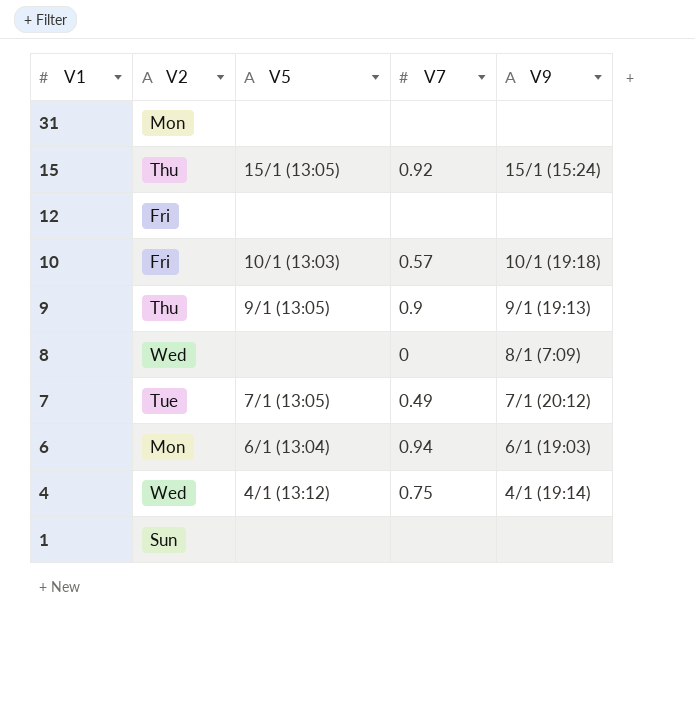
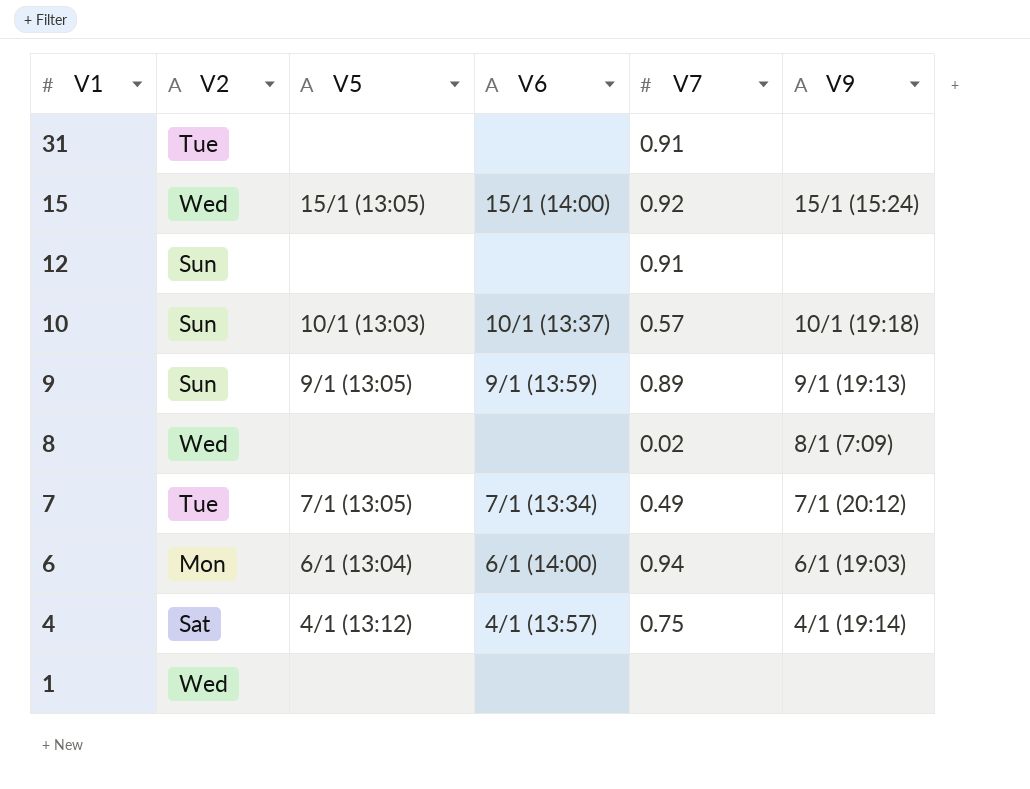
column V6 | position: none -> 4
31 | V2: Mon -> Tue
31 | V7: none -> 0.91
15 | V2: Thu -> Wed
12 | V2: Fri -> Sun
12 | V7: none -> 0.91
10 | V2: Fri -> Sun
9 | V2: Thu -> Sun
9 | V7: 0.9 -> 0.89
8 | V7: 0 -> 0.02
4 | V2: Wed -> Sat
1 | V2: Sun -> Wed

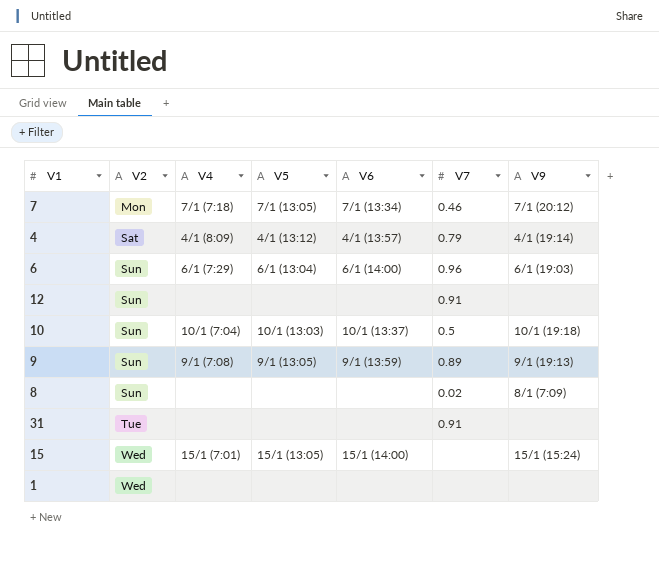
row order: V1 descending -> V2 ascending
column V4 | position: none -> 3
7 | V2: Tue -> Mon
7 | V7: 0.49 -> 0.46
4 | V7: 0.75 -> 0.79
6 | V2: Mon -> Sun
6 | V7: 0.94 -> 0.96
10 | V7: 0.57 -> 0.5
8 | V2: Wed -> Sun
15 | V7: 0.92 -> none

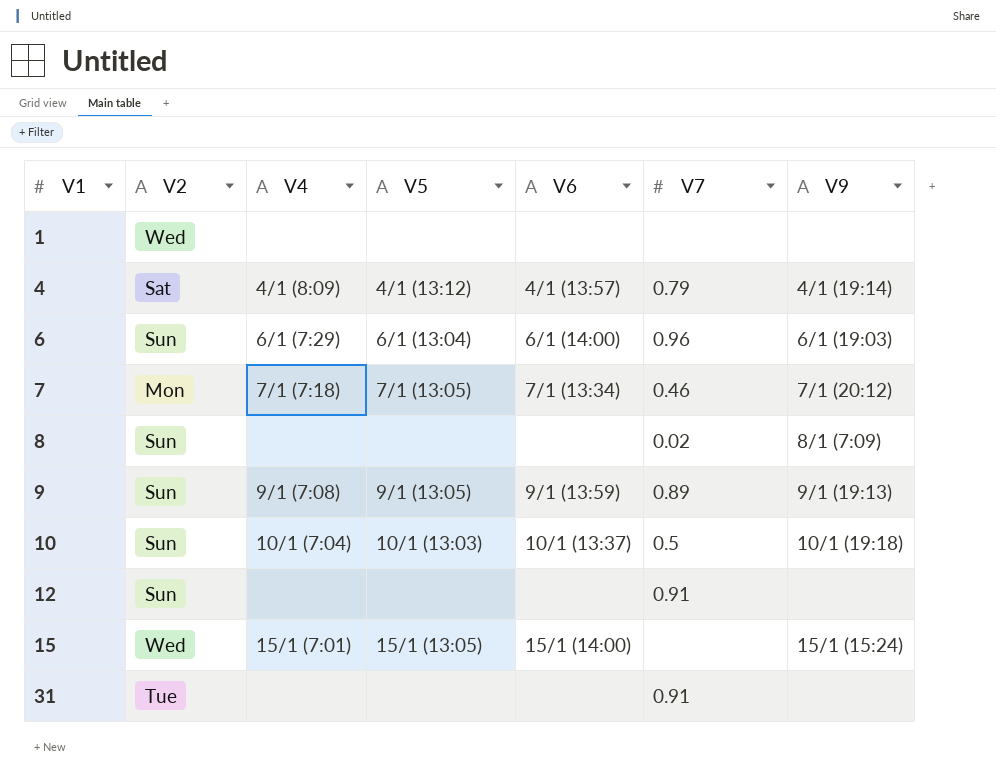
row order: V2 ascending -> V1 ascending

